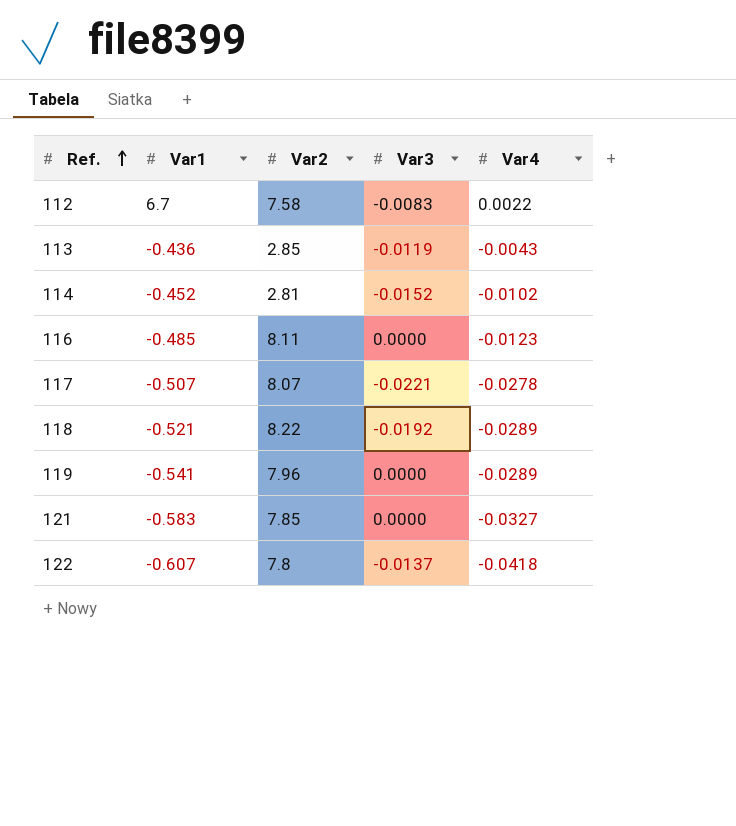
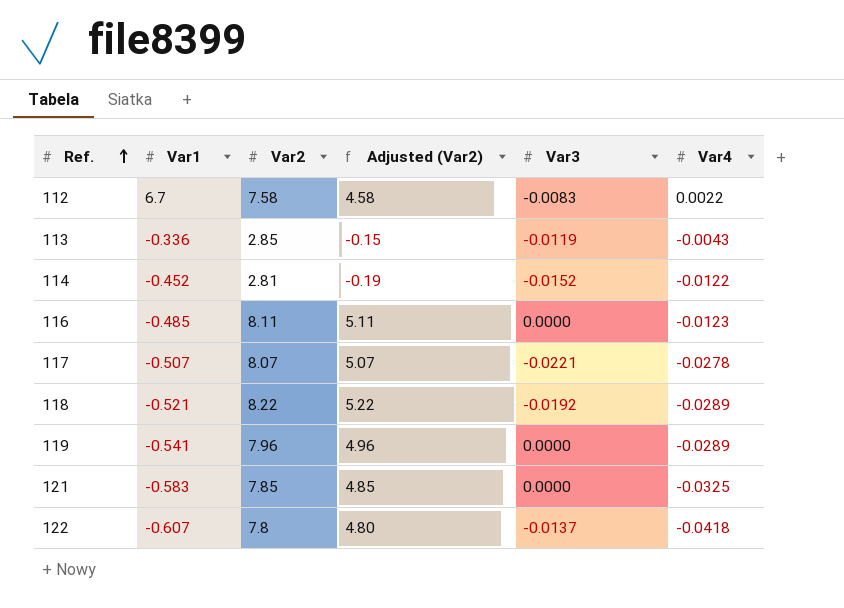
column Adjusted (Var2) | formula: none -> [Var2] - 3
113 | Var1: -0.436 -> -0.336
114 | Var4: -0.0102 -> -0.0122
121 | Var4: -0.0327 -> -0.0325

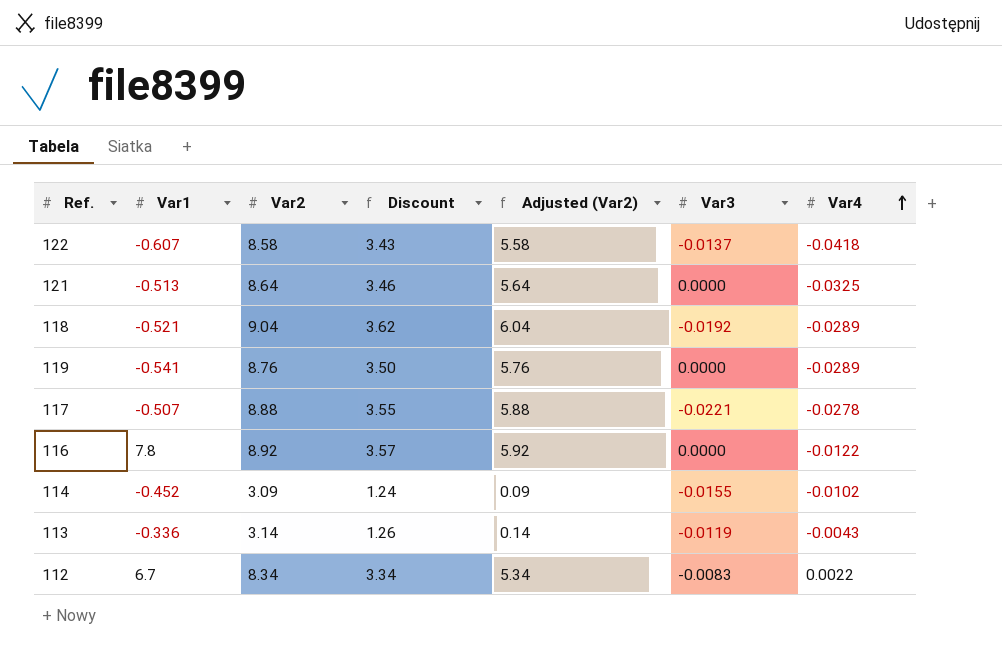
row order: Ref. ascending -> Var4 ascending
column Discount | formula: none -> [Var2] * 0.4
122 | Var2: 7.8 -> 8.58
122 | Adjusted (Var2): 4.80 -> 5.58
121 | Var1: -0.583 -> -0.513
121 | Var2: 7.85 -> 8.64
121 | Adjusted (Var2): 4.85 -> 5.64
118 | Var2: 8.22 -> 9.04
118 | Adjusted (Var2): 5.22 -> 6.04
119 | Var2: 7.96 -> 8.76
119 | Adjusted (Var2): 4.96 -> 5.76
117 | Var2: 8.07 -> 8.88
117 | Adjusted (Var2): 5.07 -> 5.88
116 | Var1: -0.485 -> 7.8
116 | Var2: 8.11 -> 8.92
116 | Adjusted (Var2): 5.11 -> 5.92
116 | Var4: -0.0123 -> -0.0122
114 | Var2: 2.81 -> 3.09
114 | Adjusted (Var2): -0.19 -> 0.09
114 | Var3: -0.0152 -> -0.0155
114 | Var4: -0.0122 -> -0.0102
113 | Var2: 2.85 -> 3.14
113 | Adjusted (Var2): -0.15 -> 0.14
112 | Var2: 7.58 -> 8.34
112 | Adjusted (Var2): 4.58 -> 5.34

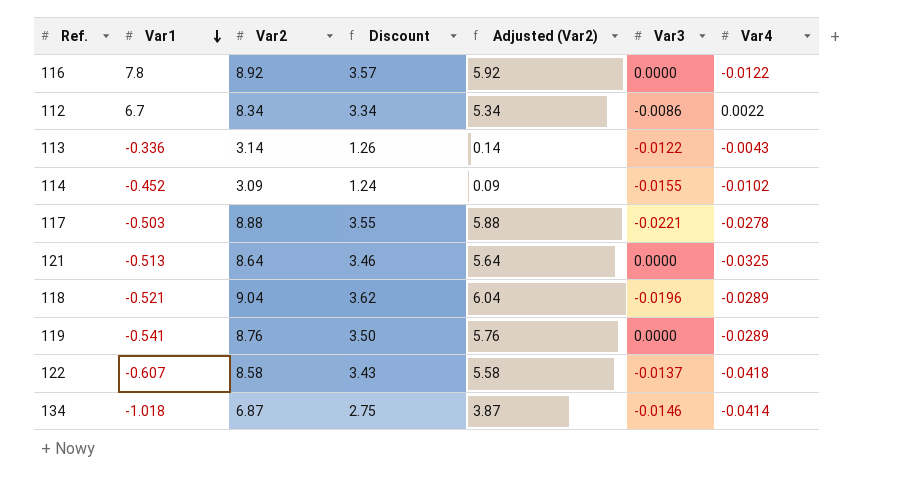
row order: Var4 ascending -> Var1 descending
112 | Var3: -0.0083 -> -0.0086
113 | Var3: -0.0119 -> -0.0122
117 | Var1: -0.507 -> -0.503
118 | Var3: -0.0192 -> -0.0196
row 134: none -> -1.018 | 6.87 | 2.75 | 3.87 | -0.0146 | -0.0414

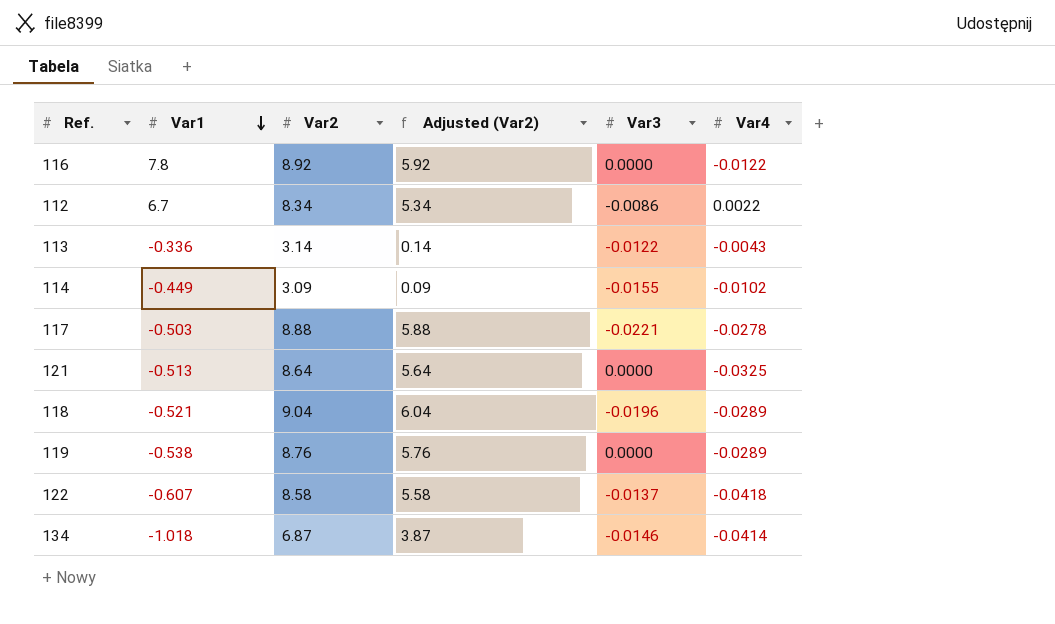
column Discount | formula: [Var2] * 0.4 -> none
114 | Var1: -0.452 -> -0.449
119 | Var1: -0.541 -> -0.538

